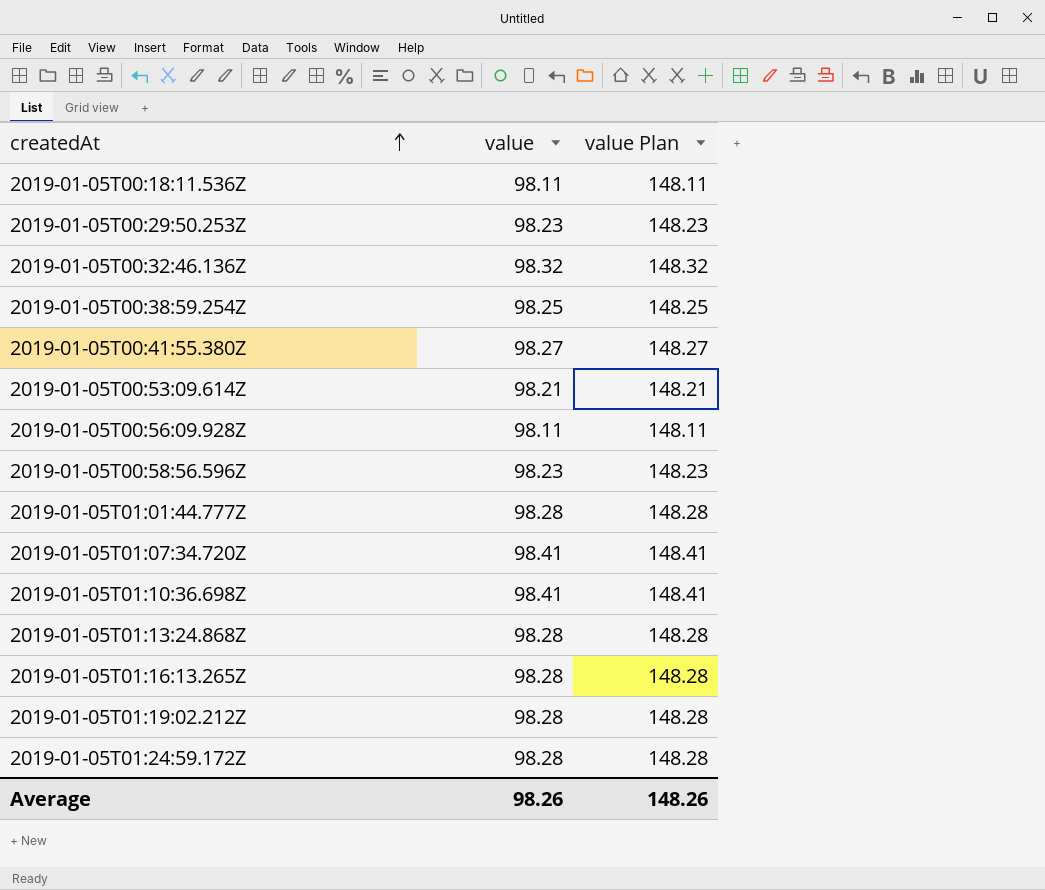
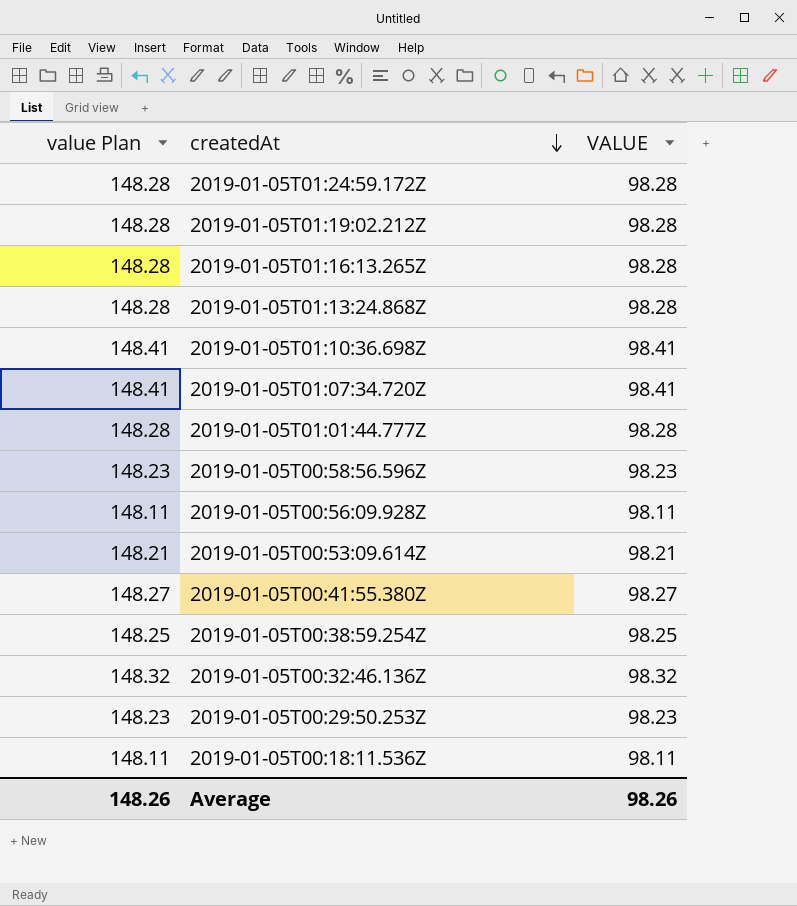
row order: createdAt ascending -> createdAt descending
column value Plan | position: 3 -> 1
column name: value -> VALUE

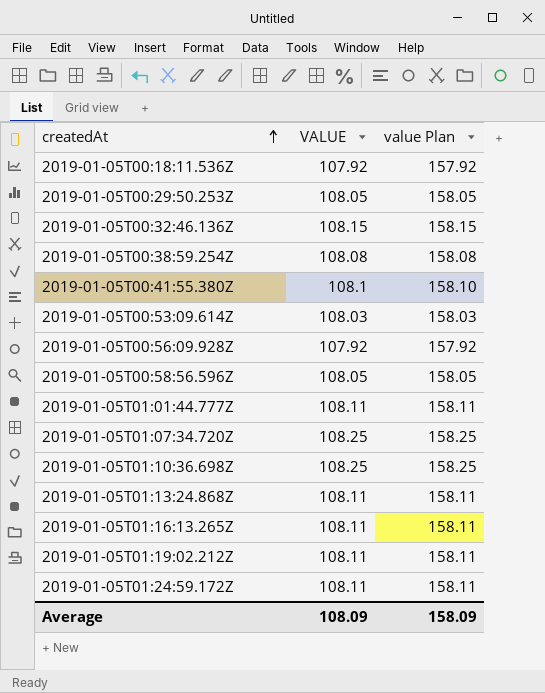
row order: createdAt descending -> createdAt ascending
column value Plan | position: 1 -> 3
2019-01-05T00:18:11.536Z | VALUE: 98.11 -> 107.92
2019-01-05T00:18:11.536Z | value Plan: 148.11 -> 157.92
2019-01-05T00:29:50.253Z | VALUE: 98.23 -> 108.05
2019-01-05T00:29:50.253Z | value Plan: 148.23 -> 158.05
2019-01-05T00:32:46.136Z | VALUE: 98.32 -> 108.15
2019-01-05T00:32:46.136Z | value Plan: 148.32 -> 158.15
2019-01-05T00:38:59.254Z | VALUE: 98.25 -> 108.08
2019-01-05T00:38:59.254Z | value Plan: 148.25 -> 158.08
2019-01-05T00:41:55.380Z | VALUE: 98.27 -> 108.1
2019-01-05T00:41:55.380Z | value Plan: 148.27 -> 158.10
2019-01-05T00:53:09.614Z | VALUE: 98.21 -> 108.03
2019-01-05T00:53:09.614Z | value Plan: 148.21 -> 158.03
2019-01-05T00:56:09.928Z | VALUE: 98.11 -> 107.92
2019-01-05T00:56:09.928Z | value Plan: 148.11 -> 157.92
2019-01-05T00:58:56.596Z | VALUE: 98.23 -> 108.05
2019-01-05T00:58:56.596Z | value Plan: 148.23 -> 158.05
2019-01-05T01:01:44.777Z | VALUE: 98.28 -> 108.11
2019-01-05T01:01:44.777Z | value Plan: 148.28 -> 158.11
2019-01-05T01:07:34.720Z | VALUE: 98.41 -> 108.25
2019-01-05T01:07:34.720Z | value Plan: 148.41 -> 158.25
2019-01-05T01:10:36.698Z | VALUE: 98.41 -> 108.25
2019-01-05T01:10:36.698Z | value Plan: 148.41 -> 158.25
2019-01-05T01:13:24.868Z | VALUE: 98.28 -> 108.11
2019-01-05T01:13:24.868Z | value Plan: 148.28 -> 158.11
2019-01-05T01:16:13.265Z | VALUE: 98.28 -> 108.11
2019-01-05T01:16:13.265Z | value Plan: 148.28 -> 158.11
2019-01-05T01:19:02.212Z | VALUE: 98.28 -> 108.11
2019-01-05T01:19:02.212Z | value Plan: 148.28 -> 158.11
2019-01-05T01:24:59.172Z | VALUE: 98.28 -> 108.11
2019-01-05T01:24:59.172Z | value Plan: 148.28 -> 158.11
Average | VALUE: 98.26 -> 108.09
Average | value Plan: 148.26 -> 158.09

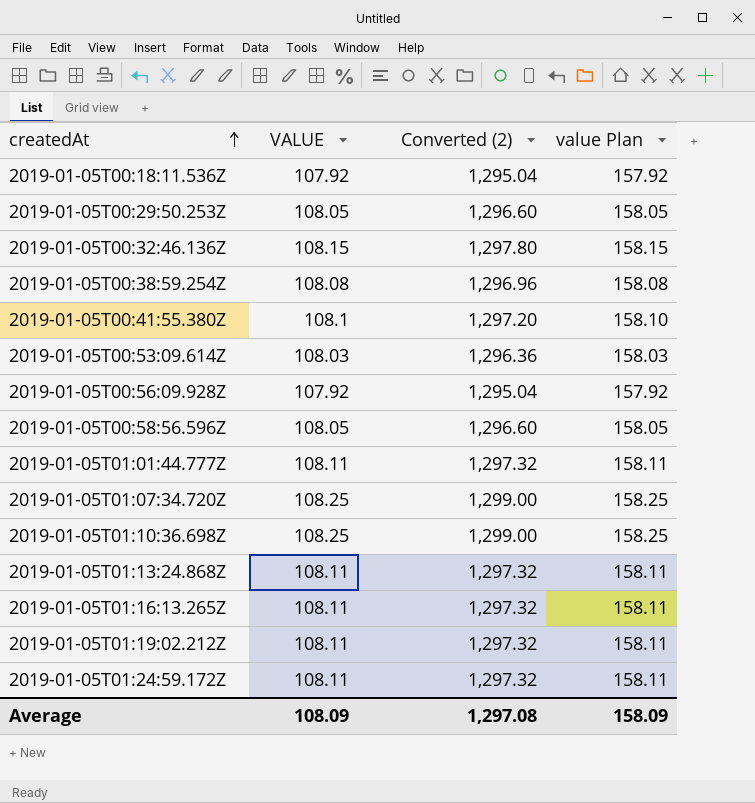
column Converted (2) | formula: none -> [VALUE] * 12

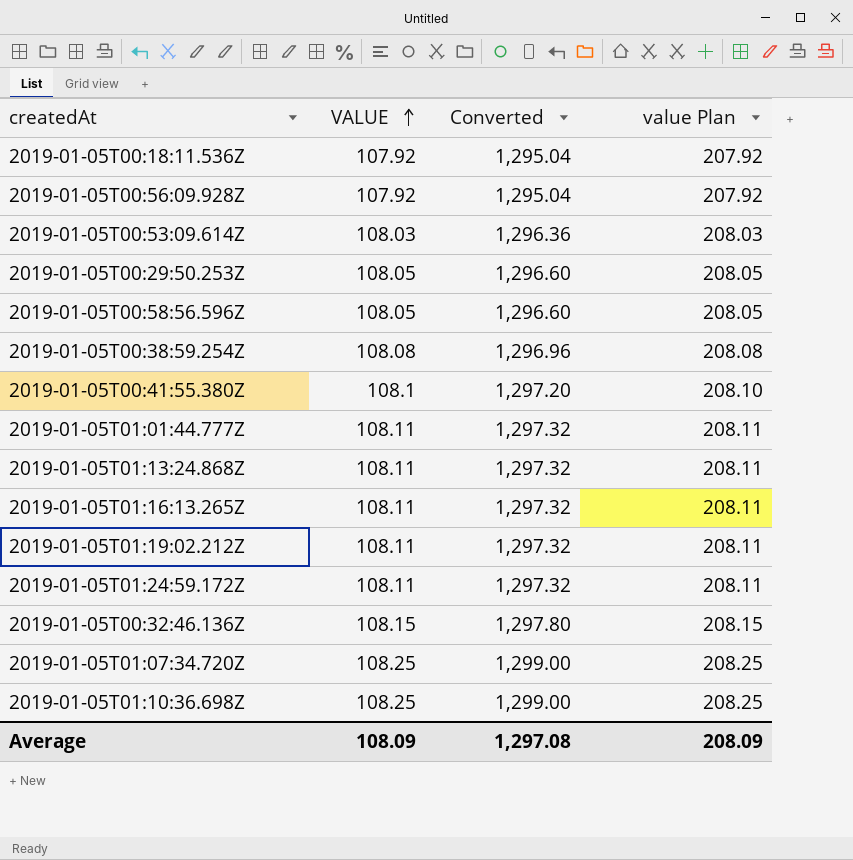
row order: createdAt ascending -> VALUE ascending
column name: Converted (2) -> Converted
column value Plan | formula: [VALUE] + 50 -> [VALUE] + 100
Average | value Plan: 158.09 -> 208.09

